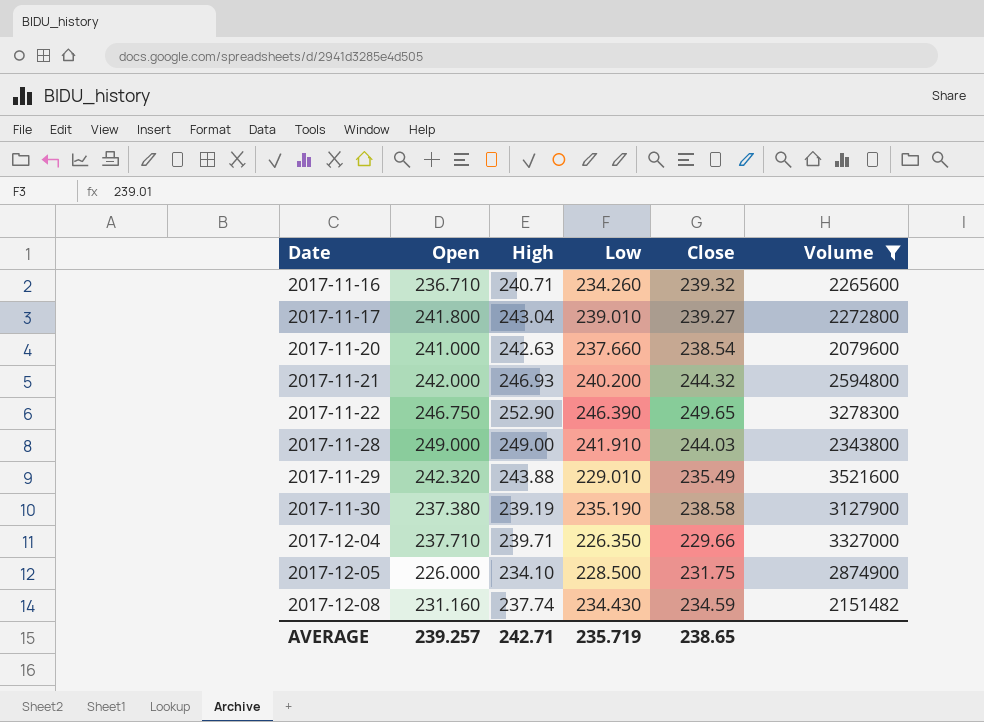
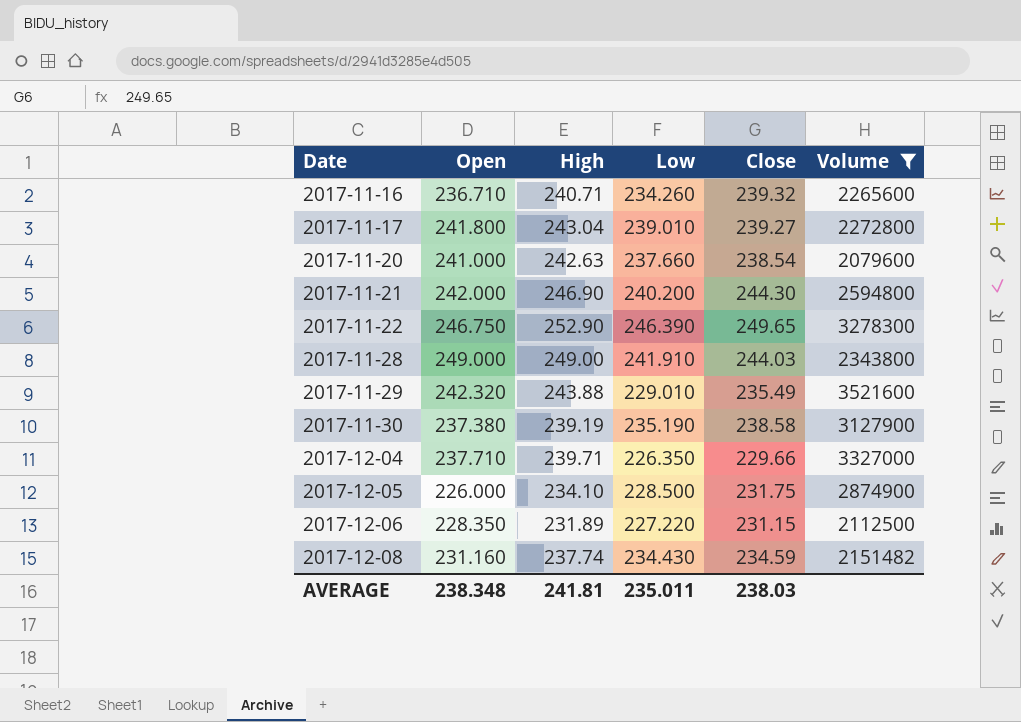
2017-11-21 | High: 246.93 -> 246.90
2017-11-21 | Close: 244.32 -> 244.30
row 2017-12-06: none -> 228.350 | 231.89 | 227.220 | 231.15 | 2112500
AVERAGE | Open: 239.257 -> 238.348
AVERAGE | High: 242.71 -> 241.81
AVERAGE | Low: 235.719 -> 235.011
AVERAGE | Close: 238.65 -> 238.03

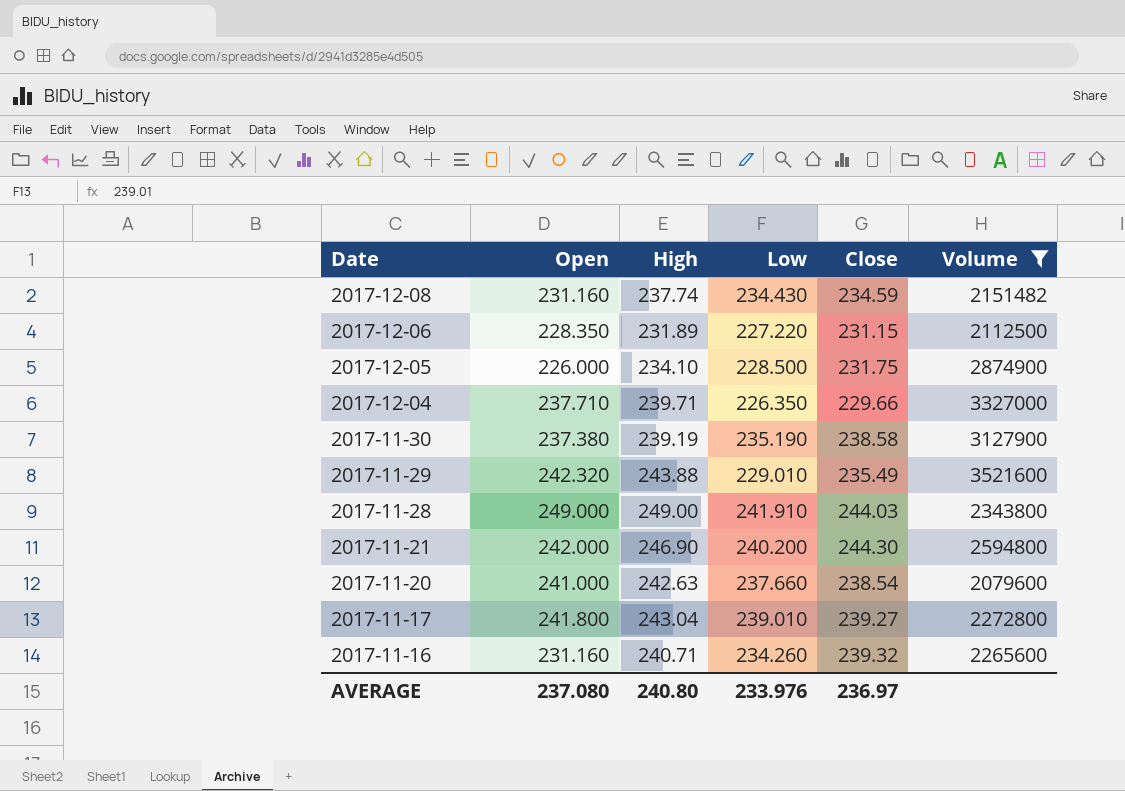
row order: Date ascending -> Date descending
row 2017-11-22: 246.750 | 252.90 | 246.390 | 249.65 | 3278300 -> none
2017-11-16 | Open: 236.710 -> 231.160
AVERAGE | Open: 238.348 -> 237.080
AVERAGE | High: 241.81 -> 240.80
AVERAGE | Low: 235.011 -> 233.976
AVERAGE | Close: 238.03 -> 236.97

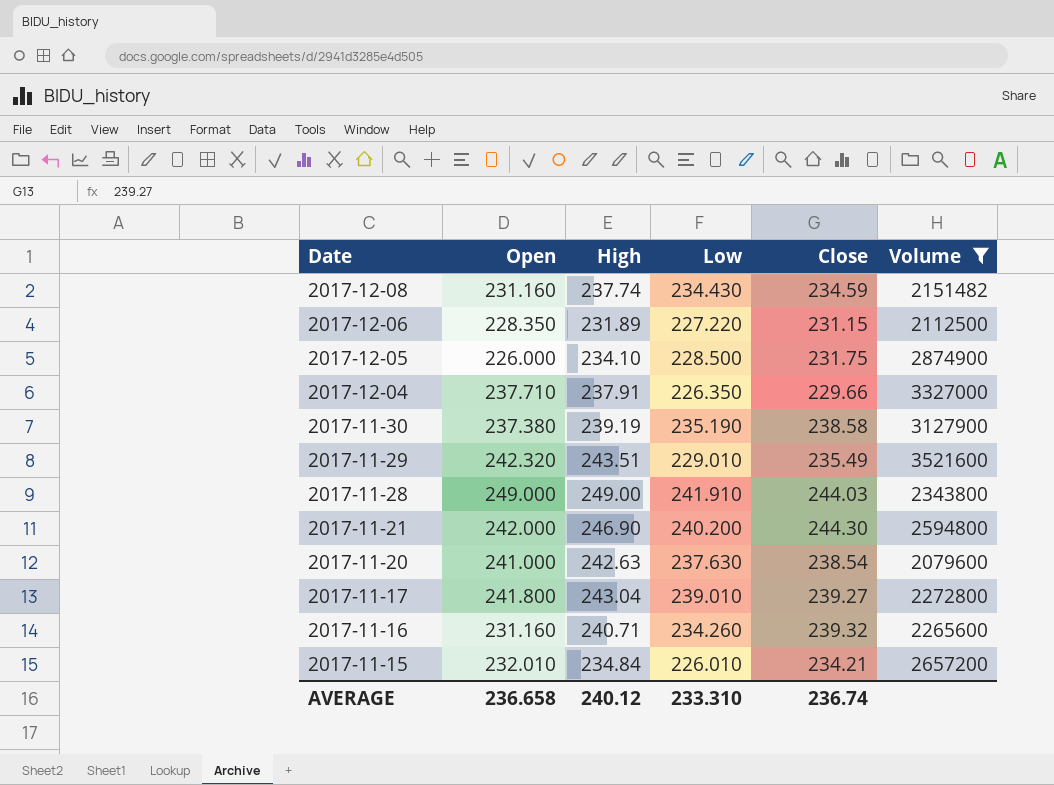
2017-12-04 | High: 239.71 -> 237.91
2017-11-29 | High: 243.88 -> 243.51
2017-11-20 | Low: 237.660 -> 237.630
row 2017-11-15: none -> 232.010 | 234.84 | 226.010 | 234.21 | 2657200
AVERAGE | Open: 237.080 -> 236.658
AVERAGE | High: 240.80 -> 240.12
AVERAGE | Low: 233.976 -> 233.310
AVERAGE | Close: 236.97 -> 236.74

